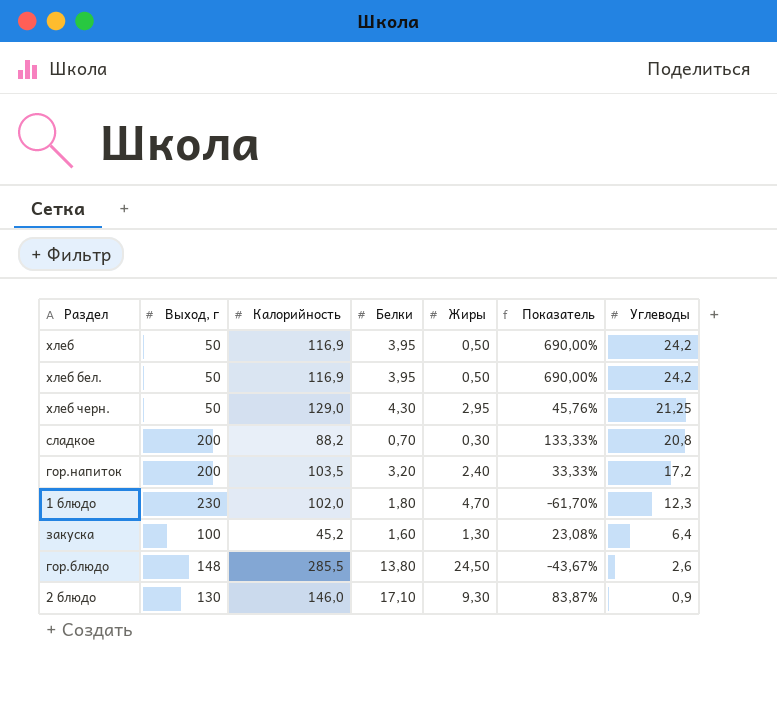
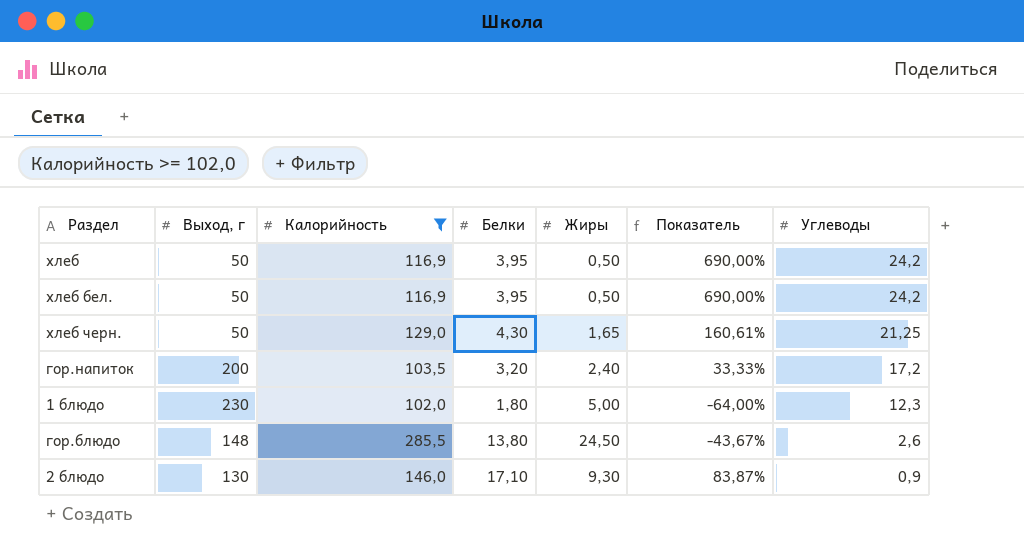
filter: none -> Калорийность >= 102,0
хлеб черн. | Жиры: 2,95 -> 1,65
хлеб черн. | Показатель: 45,76% -> 160,61%
1 блюдо | Жиры: 4,70 -> 5,00
1 блюдо | Показатель: -61,70% -> -64,00%

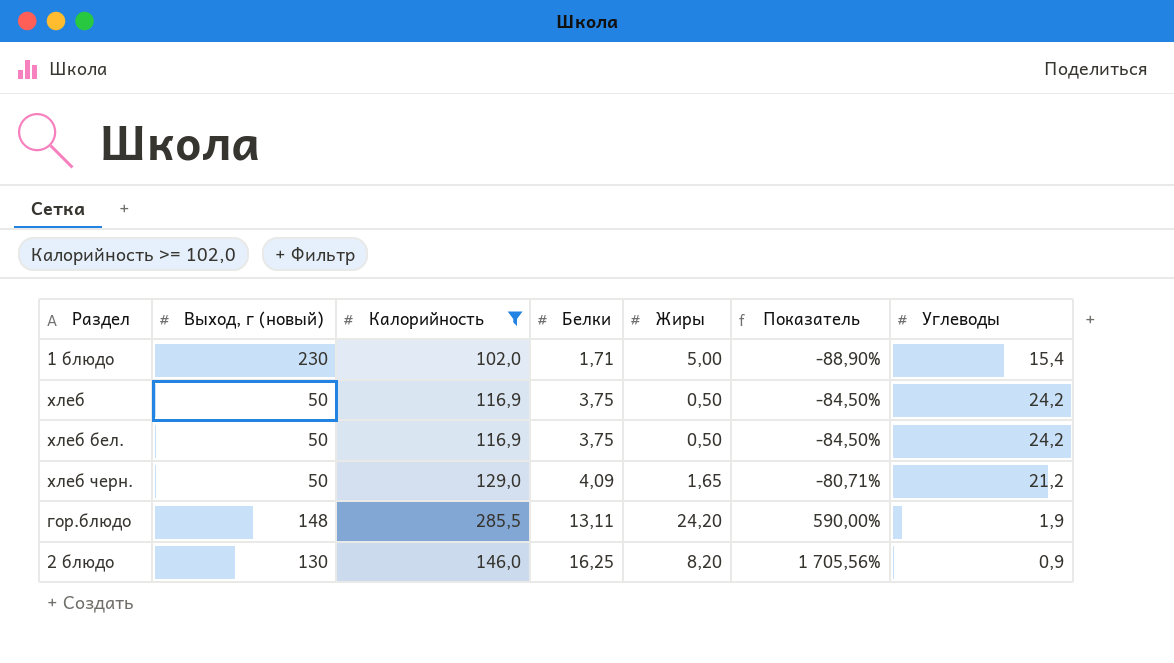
row order: Углеводы descending -> Белки ascending
column name: Выход, г -> Выход, г (новый)
column Показатель | formula: ([Белки] - [Жиры]) / [Жиры] -> ([Белки] - [Углеводы]) / [Углеводы]
row гор.напиток: 200 | 103,5 | 3,20 | 2,40 | 33,33% | 17,2 -> none
1 блюдо | Белки: 1,80 -> 1,71
1 блюдо | Углеводы: 12,3 -> 15,4
хлеб | Белки: 3,95 -> 3,75
хлеб бел. | Белки: 3,95 -> 3,75
хлеб черн. | Белки: 4,30 -> 4,09
хлеб черн. | Углеводы: 21,25 -> 21,2
гор.блюдо | Белки: 13,80 -> 13,11
гор.блюдо | Жиры: 24,50 -> 24,20
гор.блюдо | Углеводы: 2,6 -> 1,9
2 блюдо | Белки: 17,10 -> 16,25
2 блюдо | Жиры: 9,30 -> 8,20

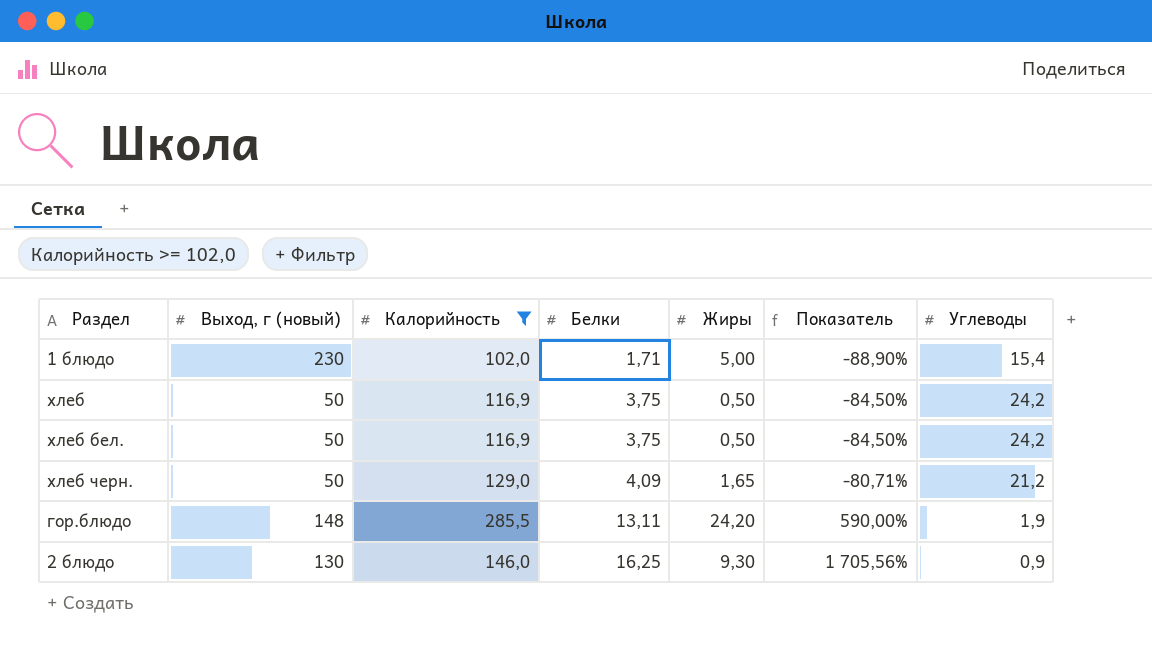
2 блюдо | Жиры: 8,20 -> 9,30

